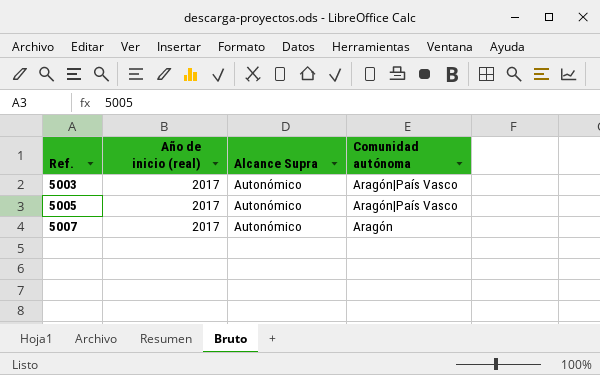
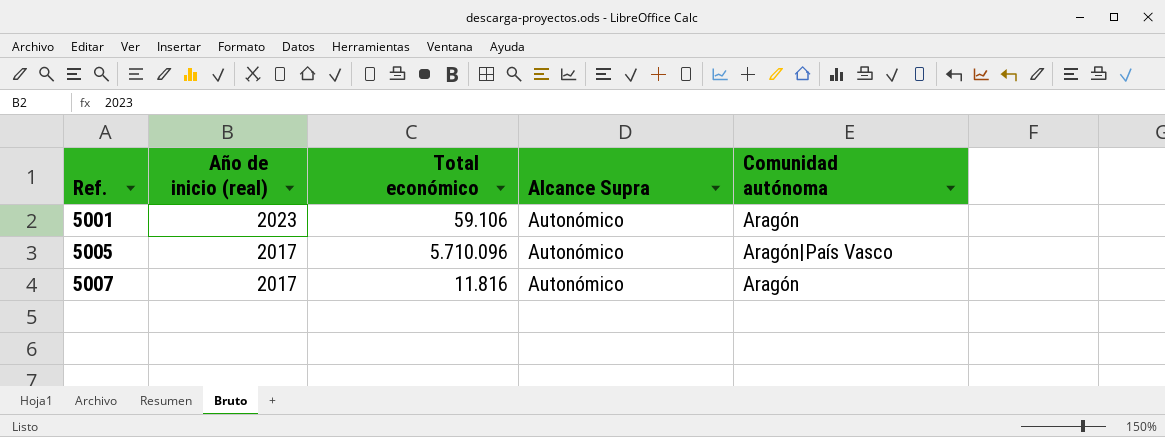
column Total económico | position: none -> 3
row 5003: 2017 | Autonómico | Aragón|País Vasco -> none
row 5001: none -> 2023 | 59.106 | Autonómico | Aragón

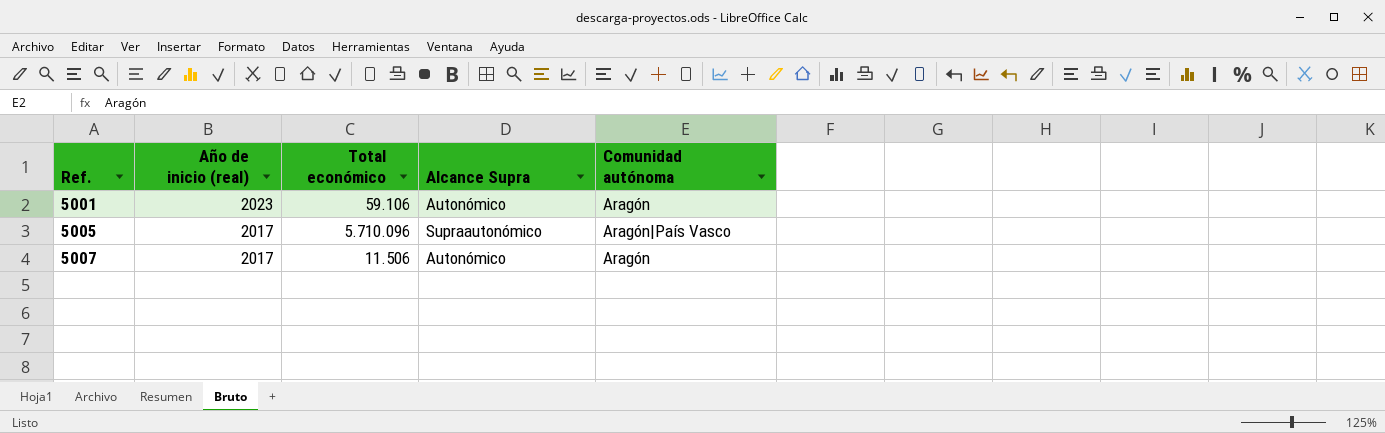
5005 | Alcance Supra: Autonómico -> Supraautonómico
5007 | Total económico: 11.816 -> 11.506

